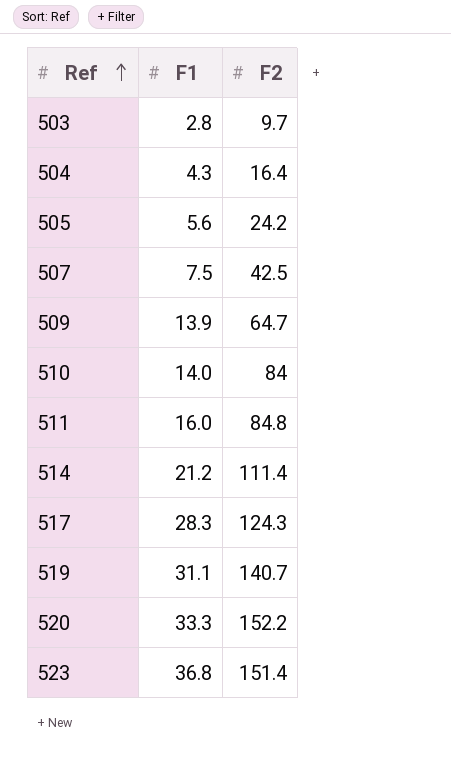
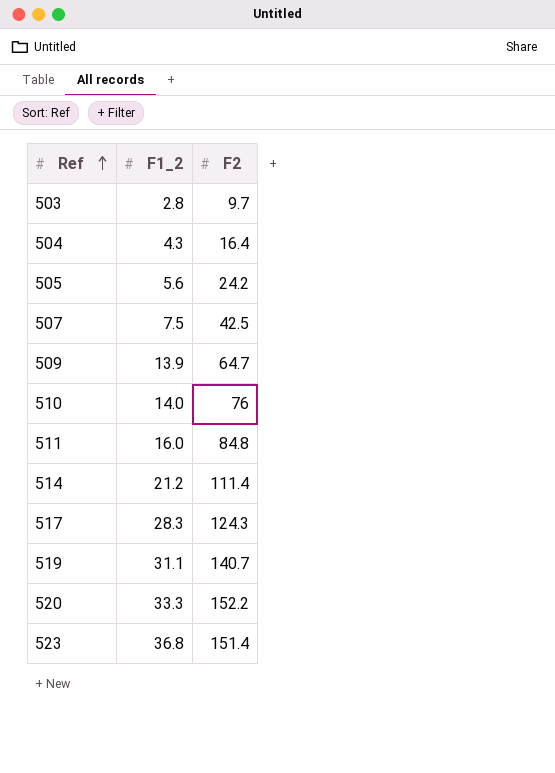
column name: F1 -> F1_2
510 | F2: 84 -> 76

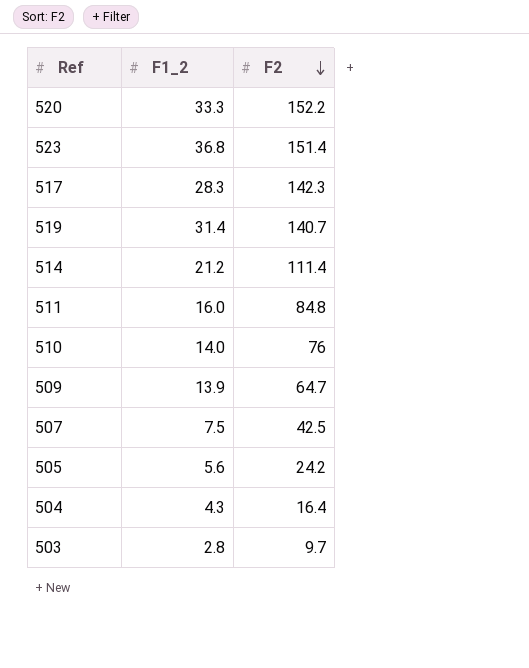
row order: Ref ascending -> F2 descending
517 | F2: 124.3 -> 142.3
519 | F1_2: 31.1 -> 31.4

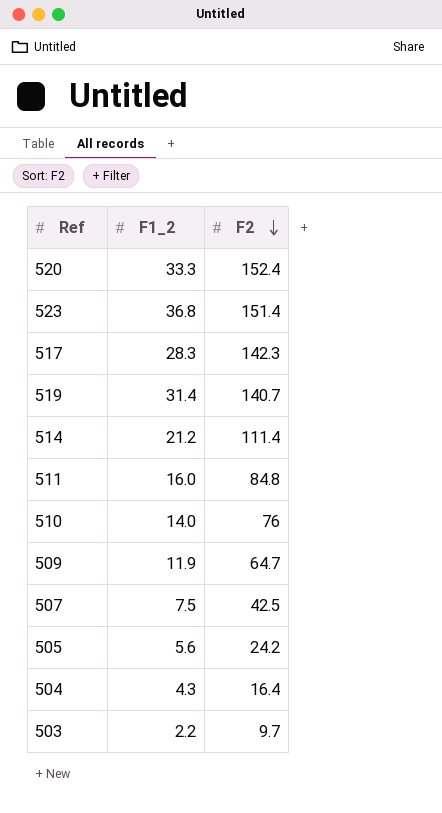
520 | F2: 152.2 -> 152.4
509 | F1_2: 13.9 -> 11.9
503 | F1_2: 2.8 -> 2.2

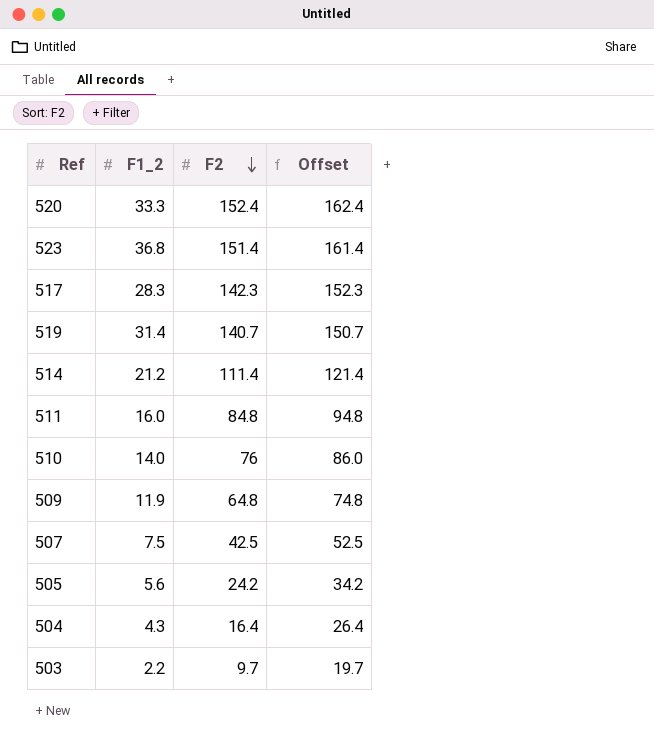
column Offset | formula: none -> [F2] + 10
509 | F2: 64.7 -> 64.8

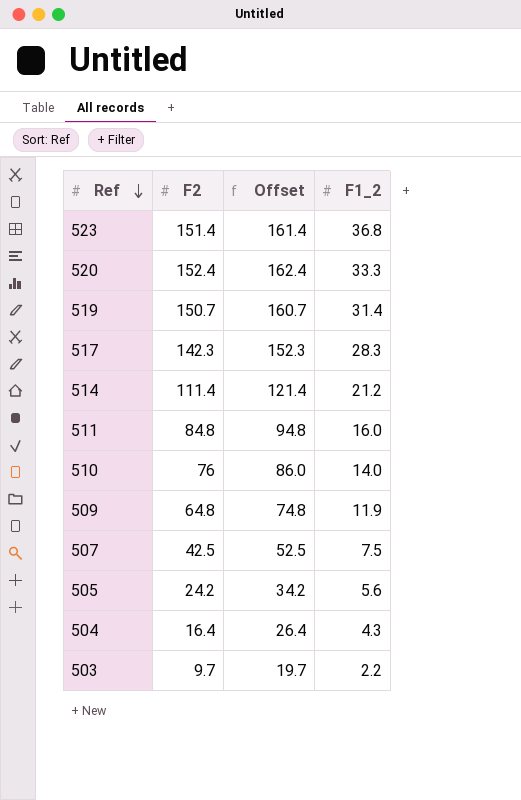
row order: F2 descending -> Ref descending
column F1_2 | position: 2 -> 4
519 | F2: 140.7 -> 150.7
519 | Offset: 150.7 -> 160.7

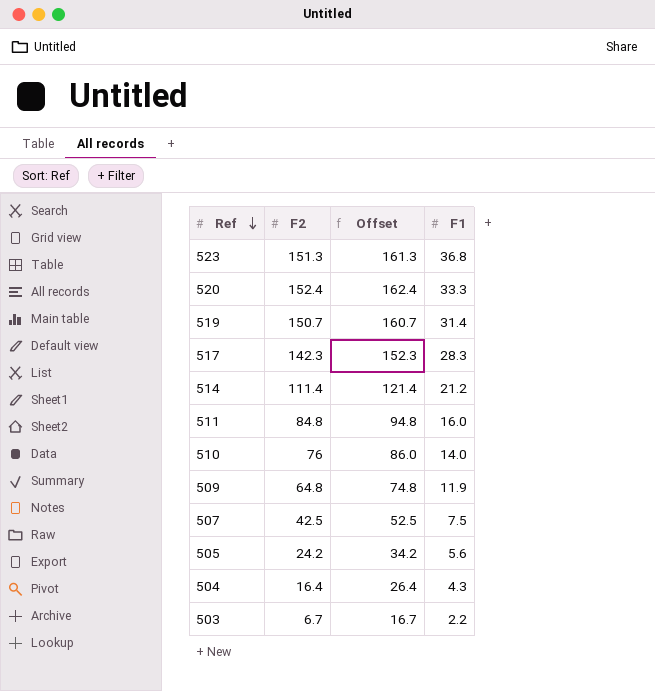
column name: F1_2 -> F1
523 | F2: 151.4 -> 151.3
523 | Offset: 161.4 -> 161.3
503 | F2: 9.7 -> 6.7
503 | Offset: 19.7 -> 16.7

